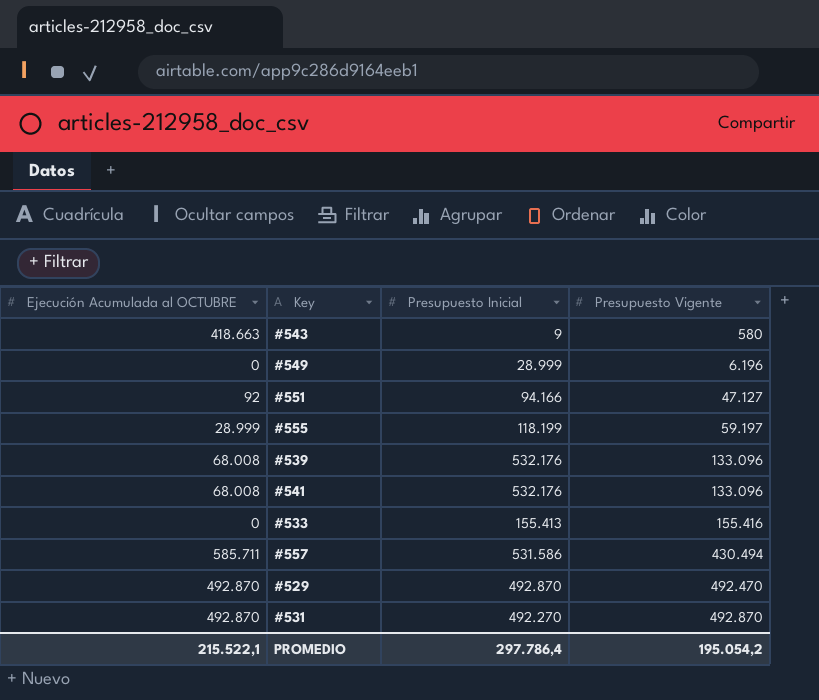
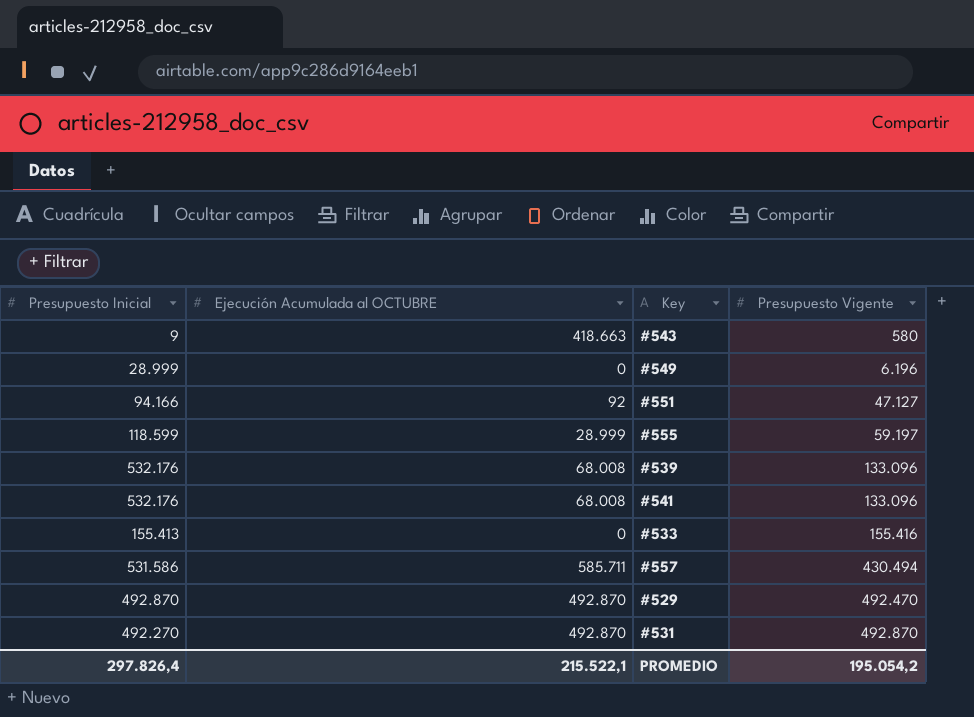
column Presupuesto Inicial | position: 3 -> 1
#555 | Presupuesto Inicial: 118.199 -> 118.599
PROMEDIO | Presupuesto Inicial: 297.786,4 -> 297.826,4

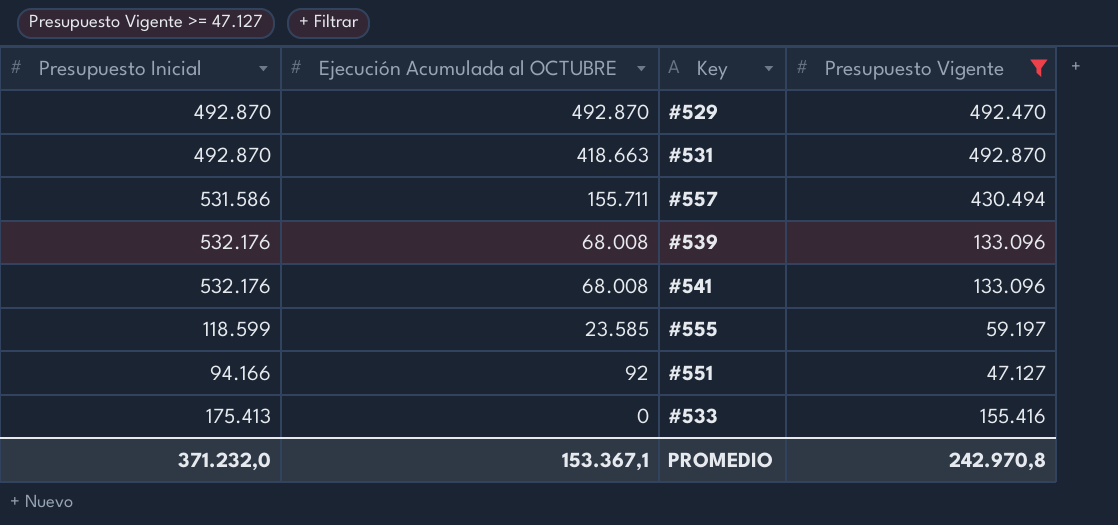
filter: none -> Presupuesto Vigente >= 47.127
row order: Presupuesto Vigente ascending -> Ejecución Acumulada al OCTUBRE descending
#531 | Presupuesto Inicial: 492.270 -> 492.870
#531 | Ejecución Acumulada al OCTUBRE: 492.870 -> 418.663
#557 | Ejecución Acumulada al OCTUBRE: 585.711 -> 155.711
#555 | Ejecución Acumulada al OCTUBRE: 28.999 -> 23.585
#533 | Presupuesto Inicial: 155.413 -> 175.413
PROMEDIO | Presupuesto Inicial: 297.826,4 -> 371.232,0
PROMEDIO | Ejecución Acumulada al OCTUBRE: 215.522,1 -> 153.367,1
PROMEDIO | Presupuesto Vigente: 195.054,2 -> 242.970,8

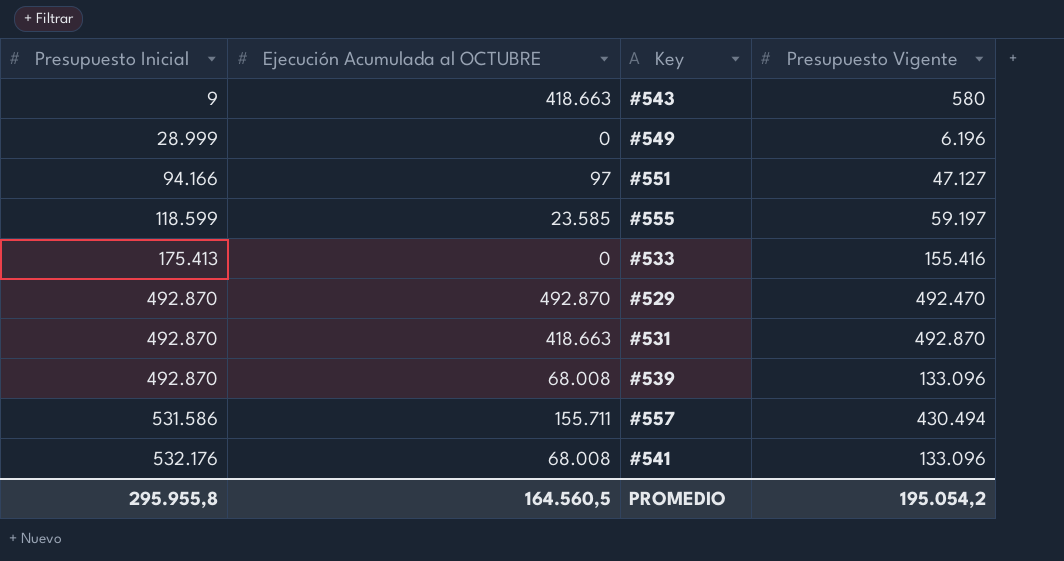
filter: Presupuesto Vigente >= 47.127 -> none
row order: Ejecución Acumulada al OCTUBRE descending -> Presupuesto Inicial ascending
#551 | Ejecución Acumulada al OCTUBRE: 92 -> 97
#539 | Presupuesto Inicial: 532.176 -> 492.870
PROMEDIO | Presupuesto Inicial: 371.232,0 -> 295.955,8
PROMEDIO | Ejecución Acumulada al OCTUBRE: 153.367,1 -> 164.560,5
PROMEDIO | Presupuesto Vigente: 242.970,8 -> 195.054,2

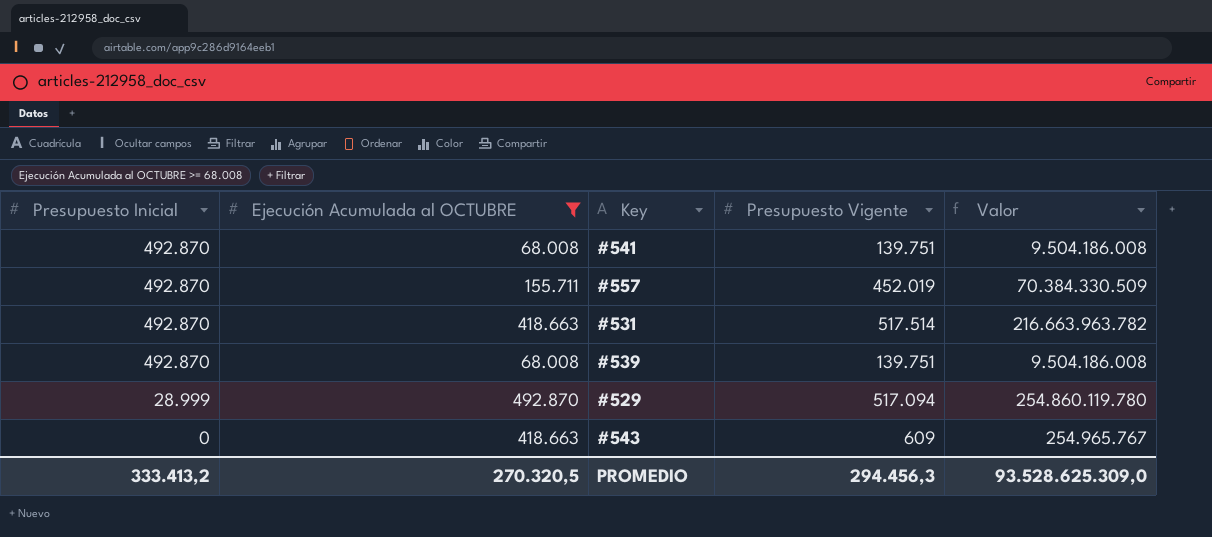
filter: none -> Ejecución Acumulada al OCTUBRE >= 68.008
row order: Presupuesto Inicial ascending -> Presupuesto Inicial descending
column Valor | formula: none -> [Ejecución Acumulada al OCTUBRE] * [Presupuesto Vigente]
#541 | Presupuesto Inicial: 532.176 -> 492.870
#541 | Presupuesto Vigente: 133.096 -> 139.751
#557 | Presupuesto Inicial: 531.586 -> 492.870
#557 | Presupuesto Vigente: 430.494 -> 452.019
#531 | Presupuesto Vigente: 492.870 -> 517.514
#539 | Presupuesto Vigente: 133.096 -> 139.751
#529 | Presupuesto Inicial: 492.870 -> 28.999
#529 | Presupuesto Vigente: 492.470 -> 517.094
#543 | Presupuesto Inicial: 9 -> 0
#543 | Presupuesto Vigente: 580 -> 609
PROMEDIO | Presupuesto Inicial: 295.955,8 -> 333.413,2
PROMEDIO | Ejecución Acumulada al OCTUBRE: 164.560,5 -> 270.320,5
PROMEDIO | Presupuesto Vigente: 195.054,2 -> 294.456,3

